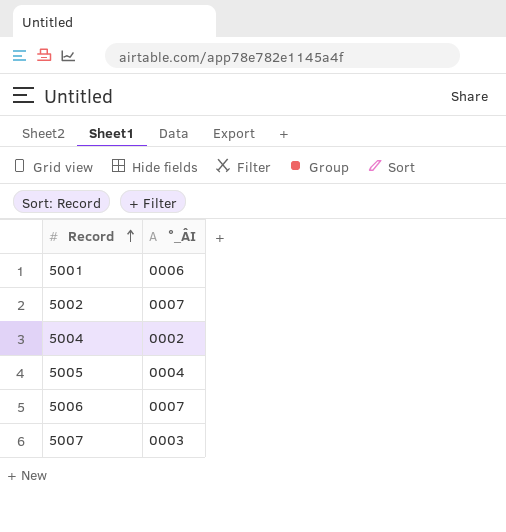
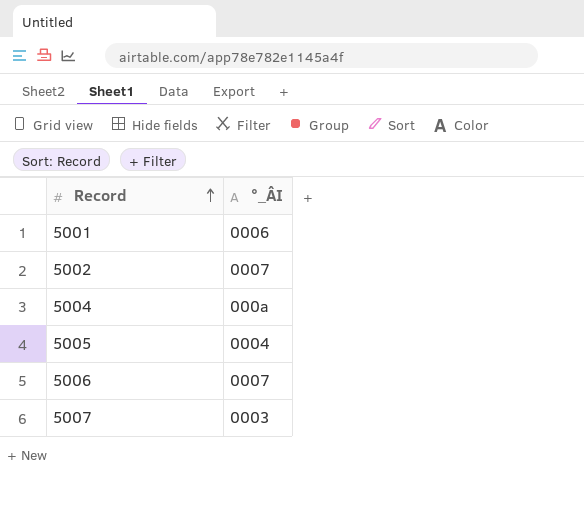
5004 | °_ÂI: 0002 -> 000a

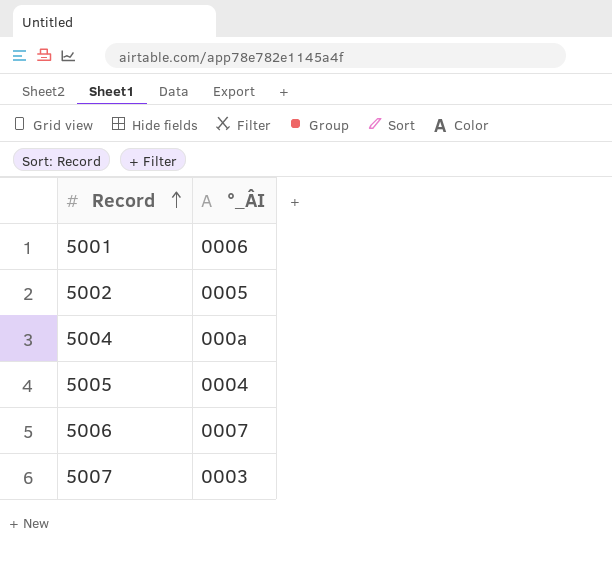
5002 | °_ÂI: 0007 -> 0005

